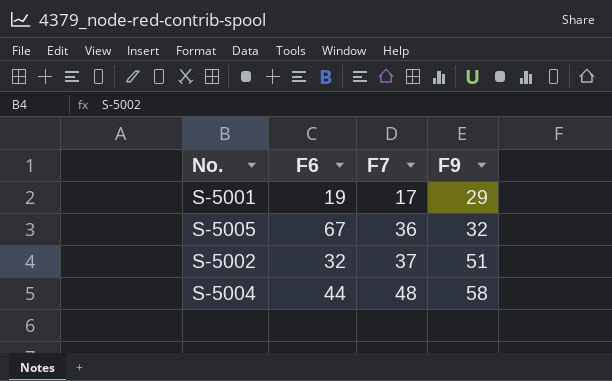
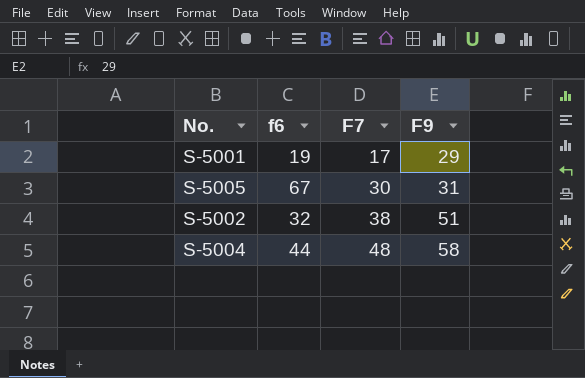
column name: F6 -> f6
S-5005 | F7: 36 -> 30
S-5005 | F9: 32 -> 31
S-5002 | F7: 37 -> 38

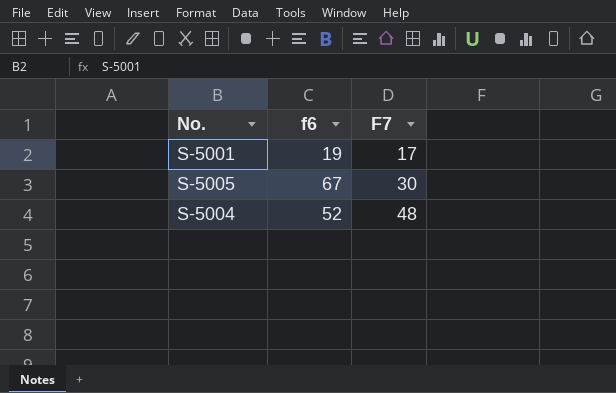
column F9 | position: 4 -> none
row S-5002: 32 | 38 | 51 -> none
S-5004 | f6: 44 -> 52

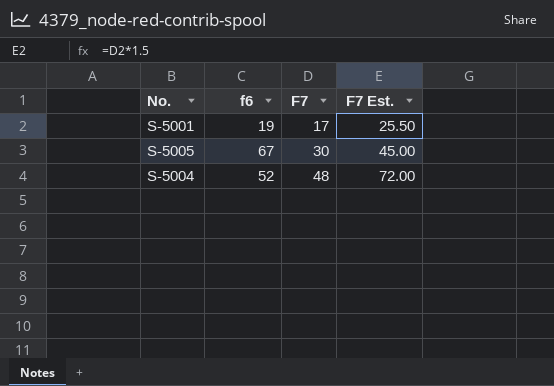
column F7 Est. | formula: none -> [F7] * 1.5

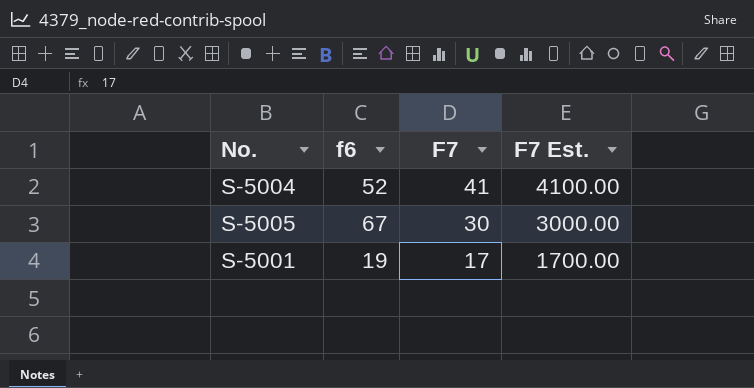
row order: F7 ascending -> F7 descending
column F7 Est. | formula: [F7] * 1.5 -> [F7] * 100
S-5004 | F7: 48 -> 41

